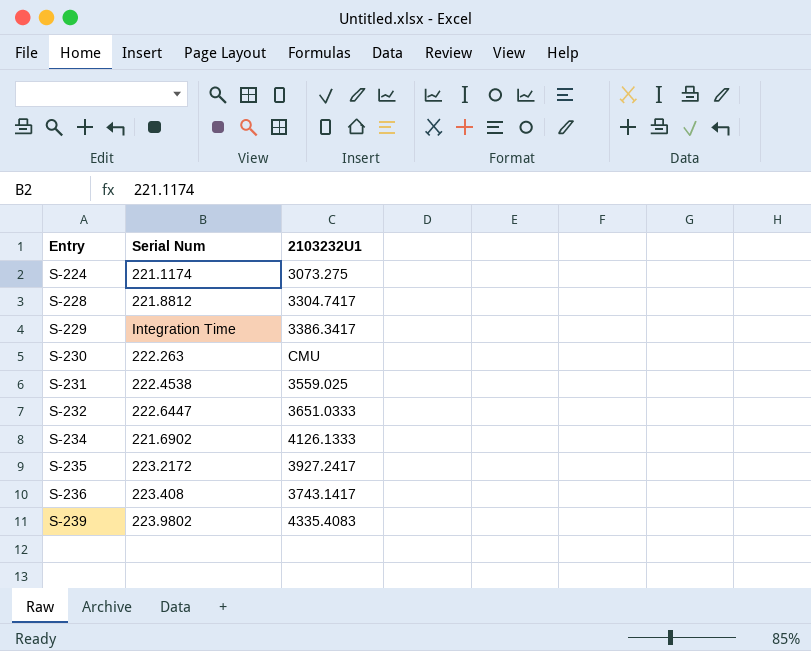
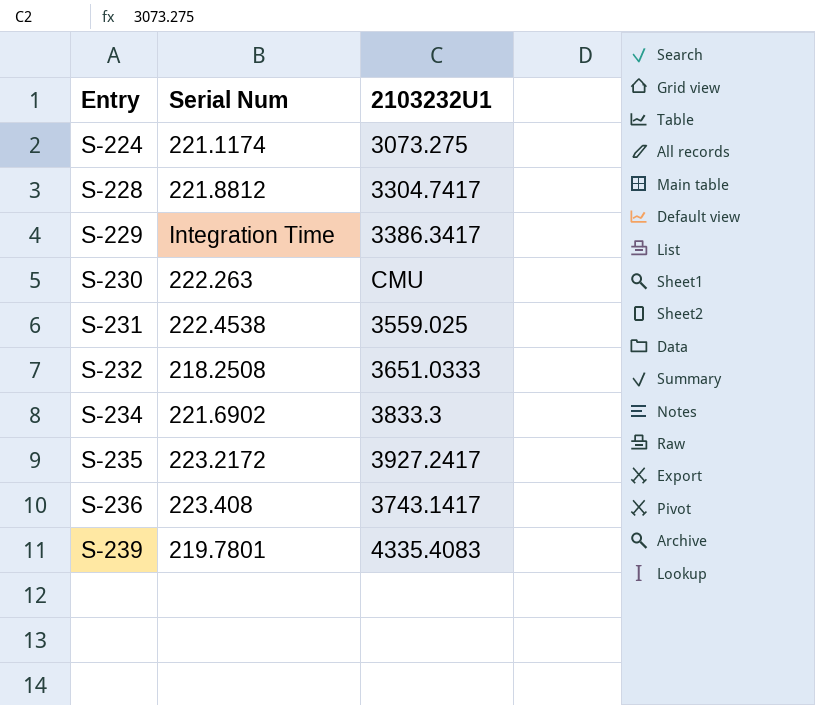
S-232 | Serial Num: 222.6447 -> 218.2508
S-234 | 2103232U1: 4126.1333 -> 3833.3
S-239 | Serial Num: 223.9802 -> 219.7801

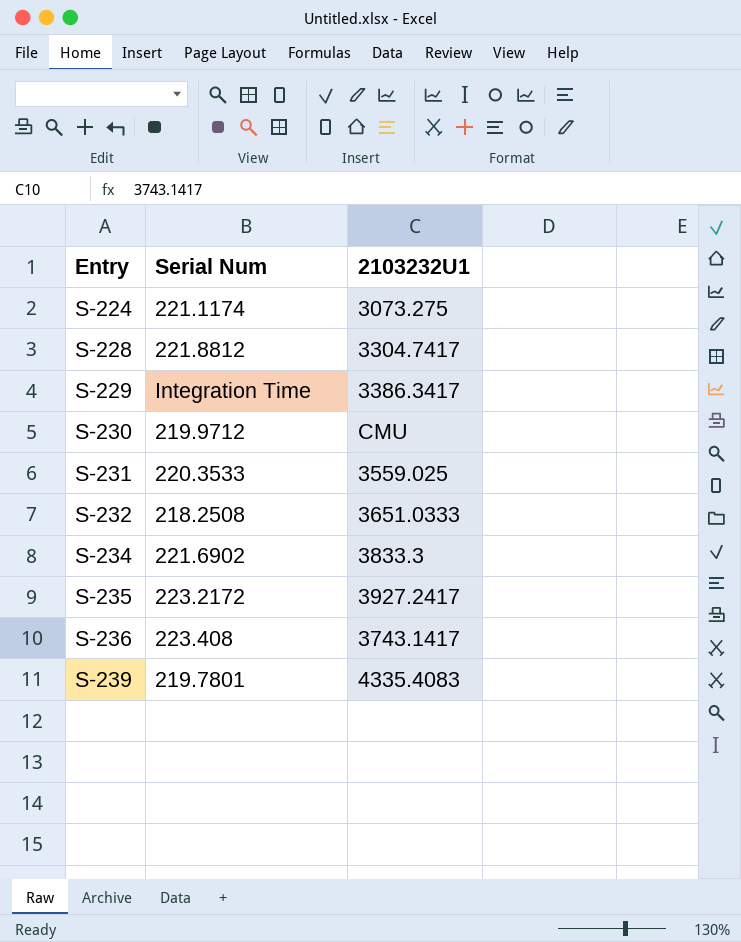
S-230 | Serial Num: 222.263 -> 219.9712
S-231 | Serial Num: 222.4538 -> 220.3533

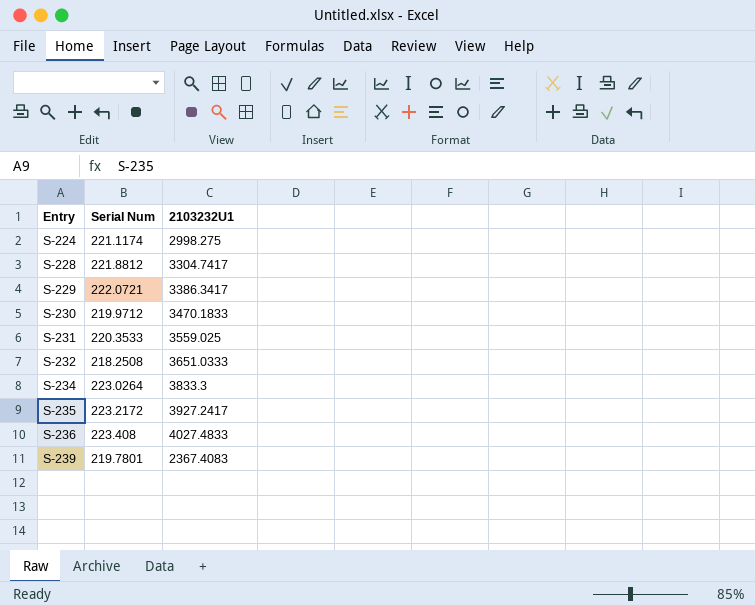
S-224 | 2103232U1: 3073.275 -> 2998.275
S-229 | Serial Num: Integration Time -> 222.0721
S-230 | 2103232U1: CMU -> 3470.1833
S-234 | Serial Num: 221.6902 -> 223.0264
S-236 | 2103232U1: 3743.1417 -> 4027.4833
S-239 | 2103232U1: 4335.4083 -> 2367.4083

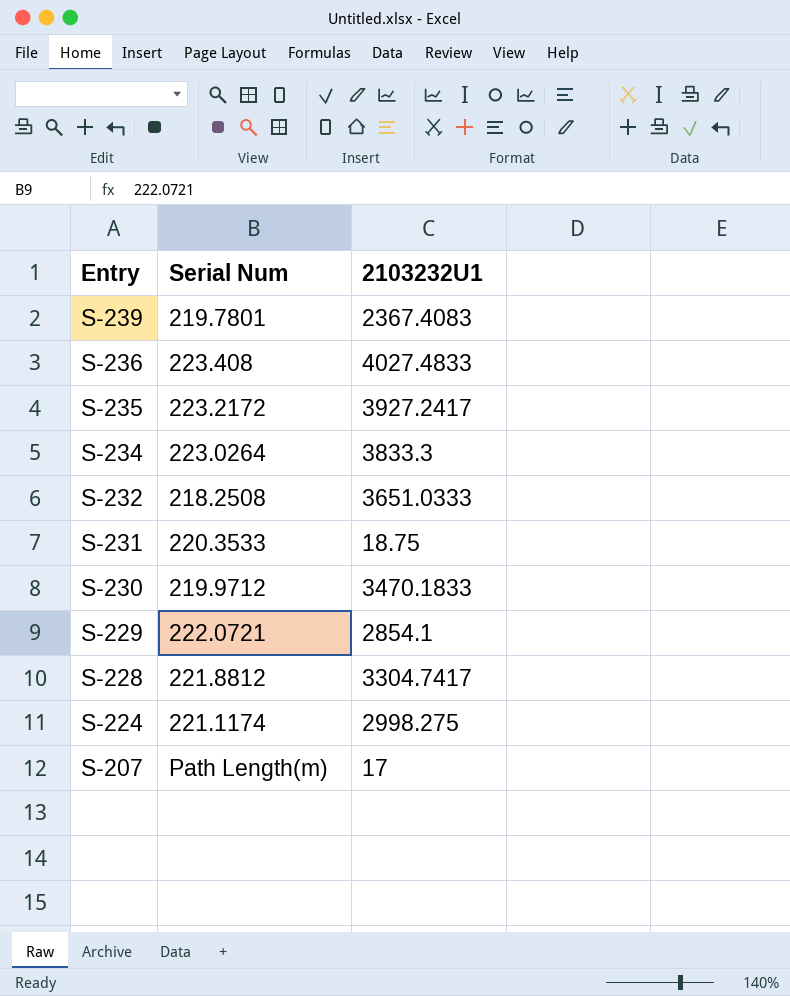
row order: Entry ascending -> Entry descending
S-231 | 2103232U1: 3559.025 -> 18.75
S-229 | 2103232U1: 3386.3417 -> 2854.1
row S-207: none -> Path Length(m) | 17

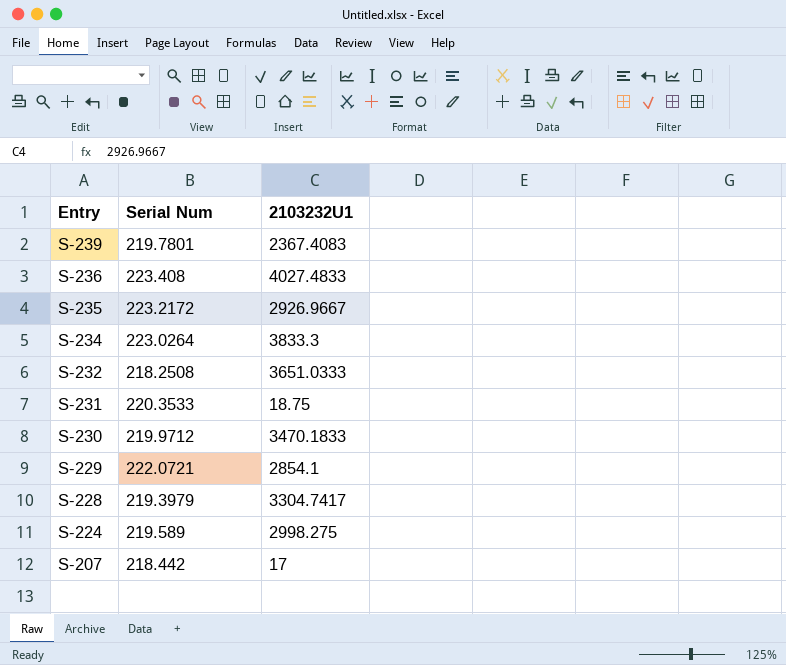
S-235 | 2103232U1: 3927.2417 -> 2926.9667
S-228 | Serial Num: 221.8812 -> 219.3979
S-224 | Serial Num: 221.1174 -> 219.589
S-207 | Serial Num: Path Length(m) -> 218.442

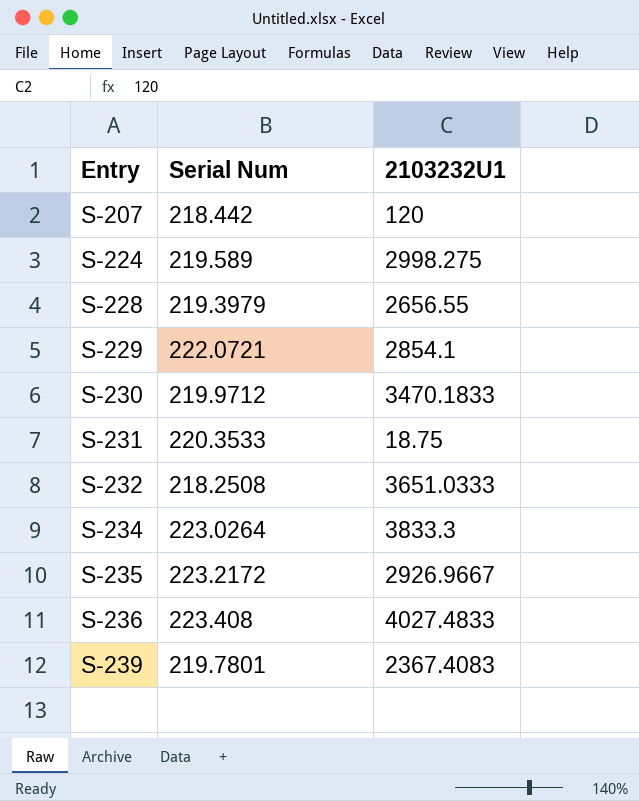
row order: Entry descending -> Entry ascending
S-207 | 2103232U1: 17 -> 120
S-228 | 2103232U1: 3304.7417 -> 2656.55

